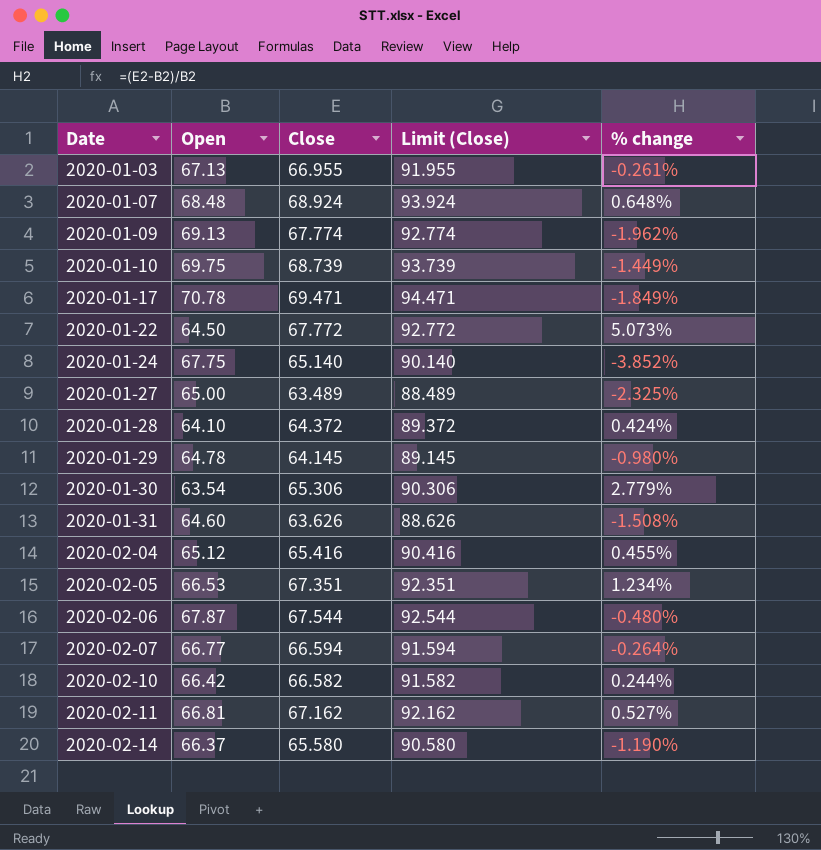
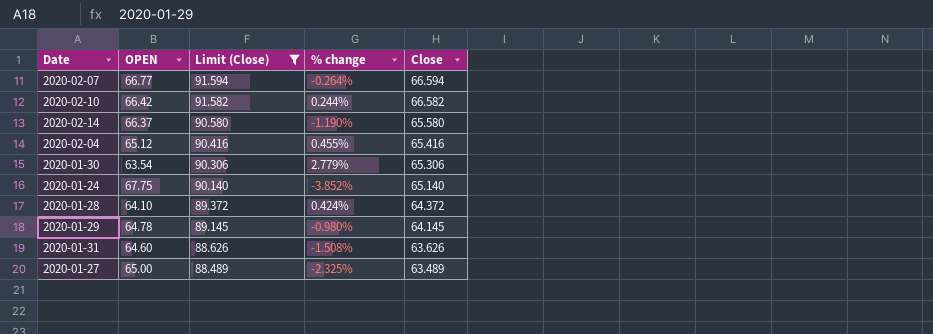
filter: none -> Limit (Close) <= 91.594
row order: Date ascending -> Limit (Close) descending
column name: Open -> OPEN
column Close | position: 3 -> 5

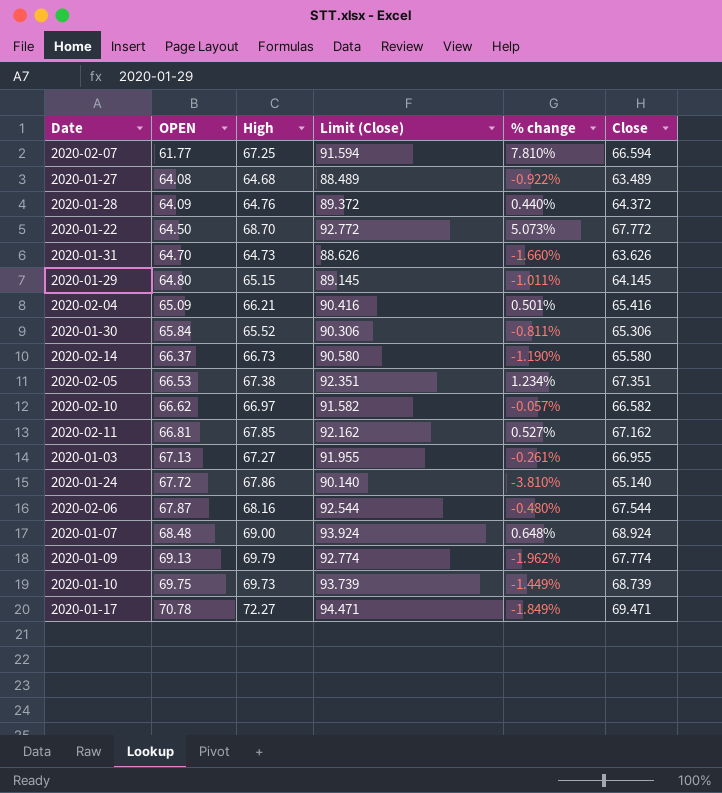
filter: Limit (Close) <= 91.594 -> none
row order: Limit (Close) descending -> OPEN ascending
column High | position: none -> 3
2020-02-07 | OPEN: 66.77 -> 61.77
2020-02-07 | % change: -0.264% -> 7.810%
2020-01-27 | OPEN: 65.00 -> 64.08
2020-01-27 | % change: -2.325% -> -0.922%
2020-01-28 | OPEN: 64.10 -> 64.09
2020-01-28 | % change: 0.424% -> 0.440%
2020-01-31 | OPEN: 64.60 -> 64.70
2020-01-31 | % change: -1.508% -> -1.660%
2020-01-29 | OPEN: 64.78 -> 64.80
2020-01-29 | % change: -0.980% -> -1.011%
2020-02-04 | OPEN: 65.12 -> 65.09
2020-02-04 | % change: 0.455% -> 0.501%
2020-01-30 | OPEN: 63.54 -> 65.84
2020-01-30 | % change: 2.779% -> -0.811%
2020-02-10 | OPEN: 66.42 -> 66.62
2020-02-10 | % change: 0.244% -> -0.057%
2020-01-24 | OPEN: 67.75 -> 67.72
2020-01-24 | % change: -3.852% -> -3.810%

